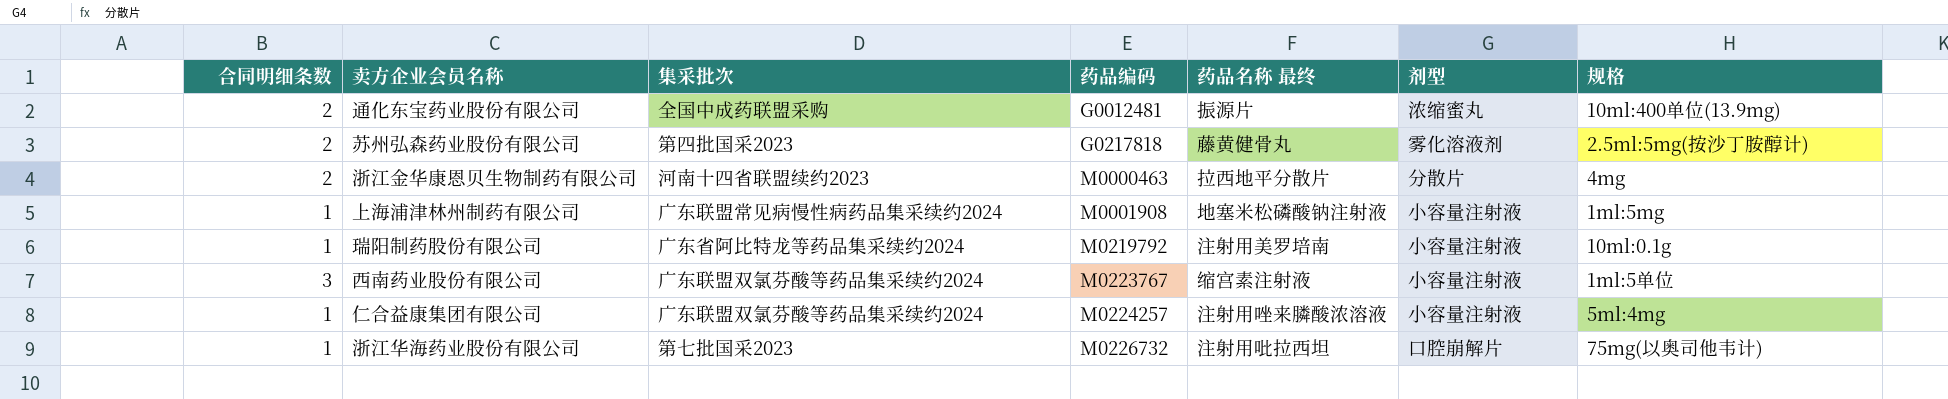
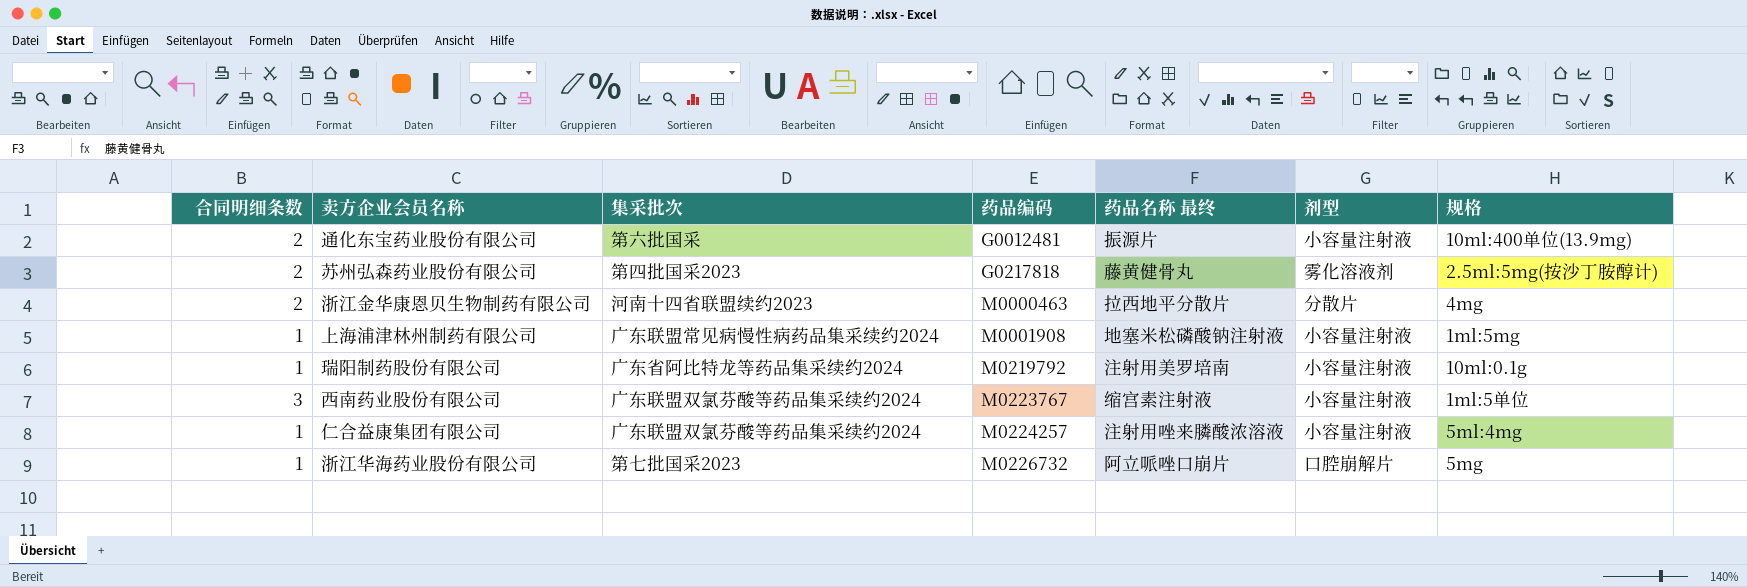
通化东宝药业股份有限公司 | 集采批次: 全国中成药联盟采购 -> 第六批国采
通化东宝药业股份有限公司 | 剂型: 浓缩蜜丸 -> 小容量注射液
浙江华海药业股份有限公司 | 药品名称 最终: 注射用吡拉西坦 -> 阿立哌唑口崩片
浙江华海药业股份有限公司 | 规格: 75mg(以奥司他韦计) -> 5mg

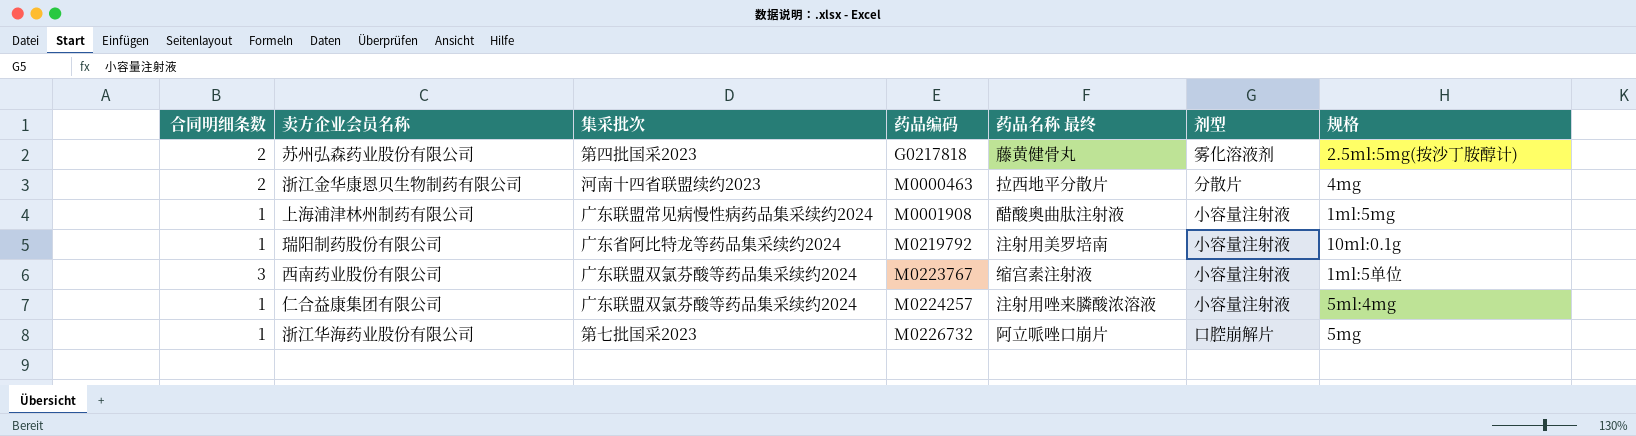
row 通化东宝药业股份有限公司: 2 | 第六批国采 | G0012481 | 振源片 | 小容量注射液 | 10ml:400单位(13.9mg) -> none
上海浦津林州制药有限公司 | 药品名称 最终: 地塞米松磷酸钠注射液 -> 醋酸奥曲肽注射液

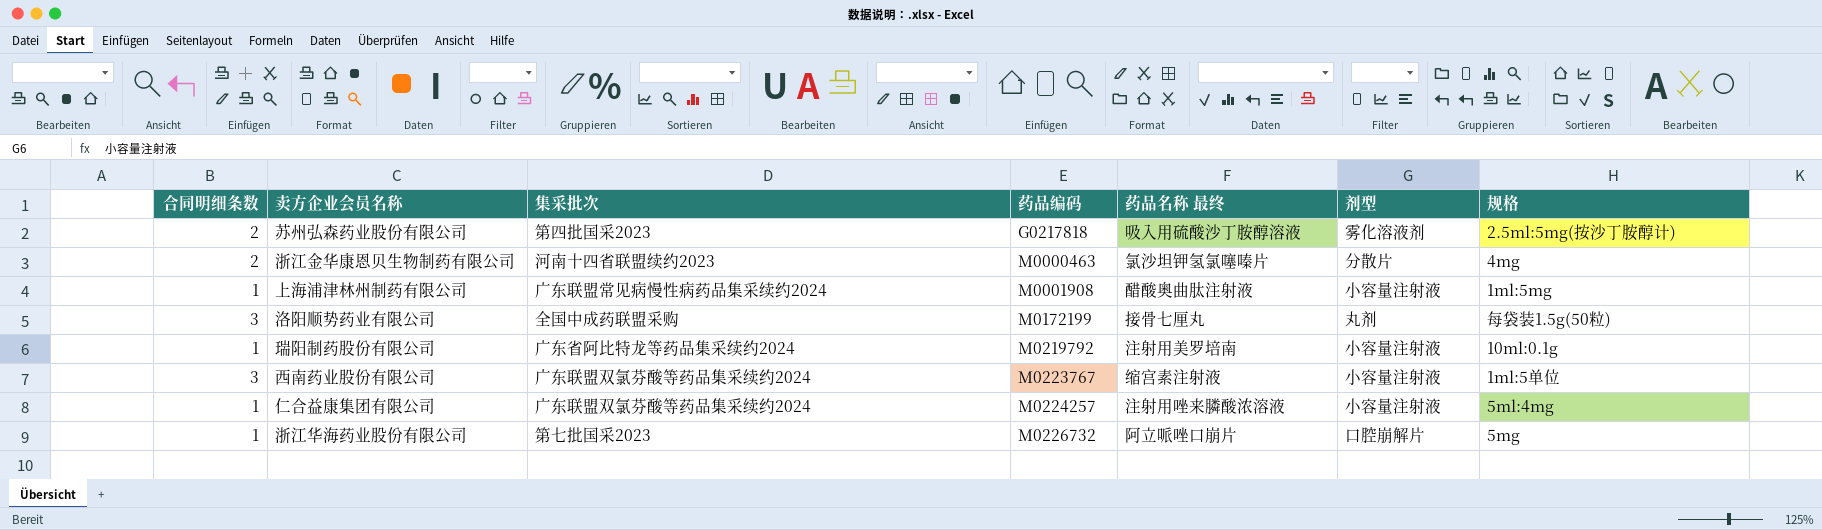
苏州弘森药业股份有限公司 | 药品名称 最终: 藤黄健骨丸 -> 吸入用硫酸沙丁胺醇溶液
浙江金华康恩贝生物制药有限公司 | 药品名称 最终: 拉西地平分散片 -> 氯沙坦钾氢氯噻嗪片
row 洛阳顺势药业有限公司: none -> 3 | 全国中成药联盟采购 | M0172199 | 接骨七厘丸 | 丸剂 | 每袋装1.5g(50粒)

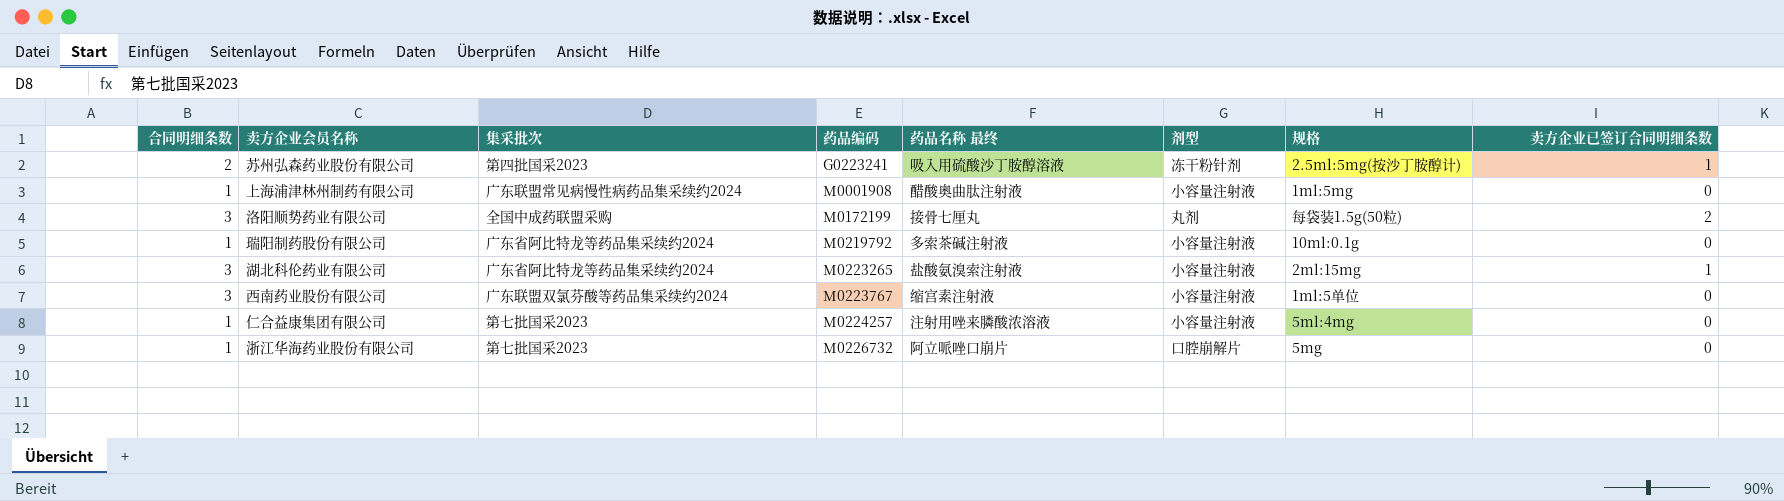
column 卖方企业已签订合同明细条数 | position: none -> 8
row 浙江金华康恩贝生物制药有限公司: 2 | 河南十四省联盟续约2023 | M0000463 | 氯沙坦钾氢氯噻嗪片 | 分散片 | 4mg -> none
苏州弘森药业股份有限公司 | 药品编码: G0217818 -> G0223241
苏州弘森药业股份有限公司 | 剂型: 雾化溶液剂 -> 冻干粉针剂
瑞阳制药股份有限公司 | 药品名称 最终: 注射用美罗培南 -> 多索茶碱注射液
row 湖北科伦药业有限公司: none -> 3 | 广东省阿比特龙等药品集采续约2024 | M0223265 | 盐酸氨溴索注射液 | 小容量注射液 | 2ml:15mg | 1
仁合益康集团有限公司 | 集采批次: 广东联盟双氯芬酸等药品集采续约2024 -> 第七批国采2023

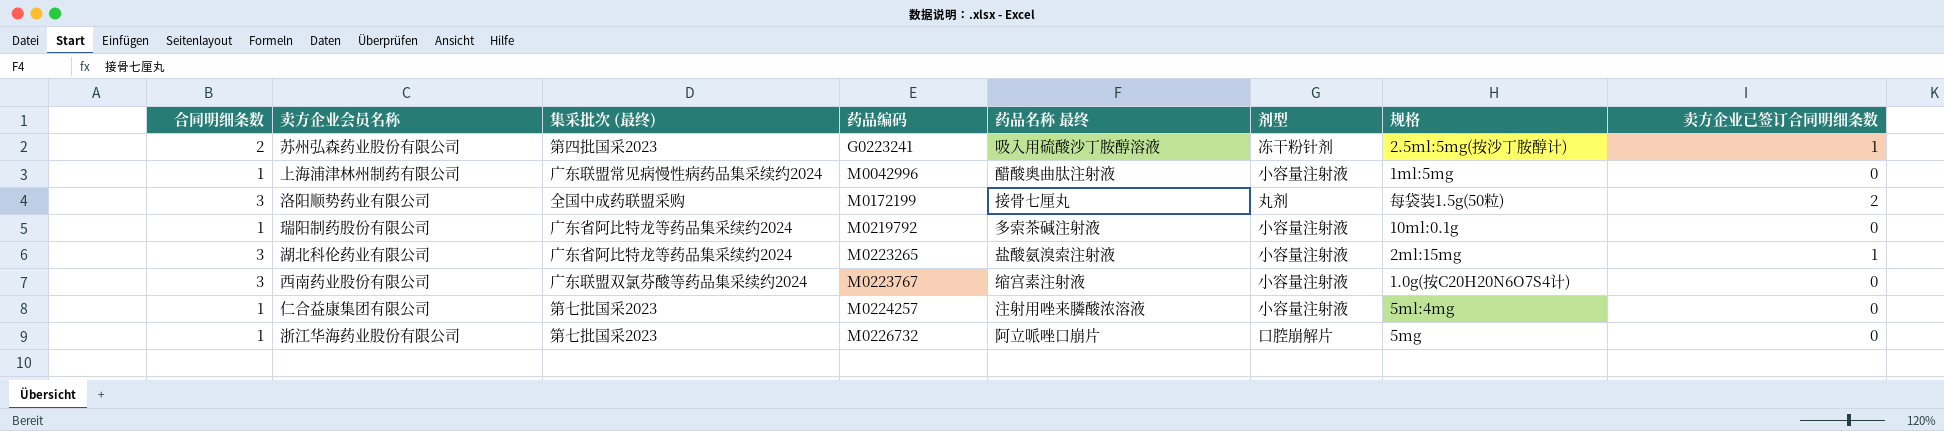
column name: 集采批次 -> 集采批次 (最终)
上海浦津林州制药有限公司 | 药品编码: M0001908 -> M0042996
西南药业股份有限公司 | 规格: 1ml:5单位 -> 1.0g(按C20H20N6O7S4计)

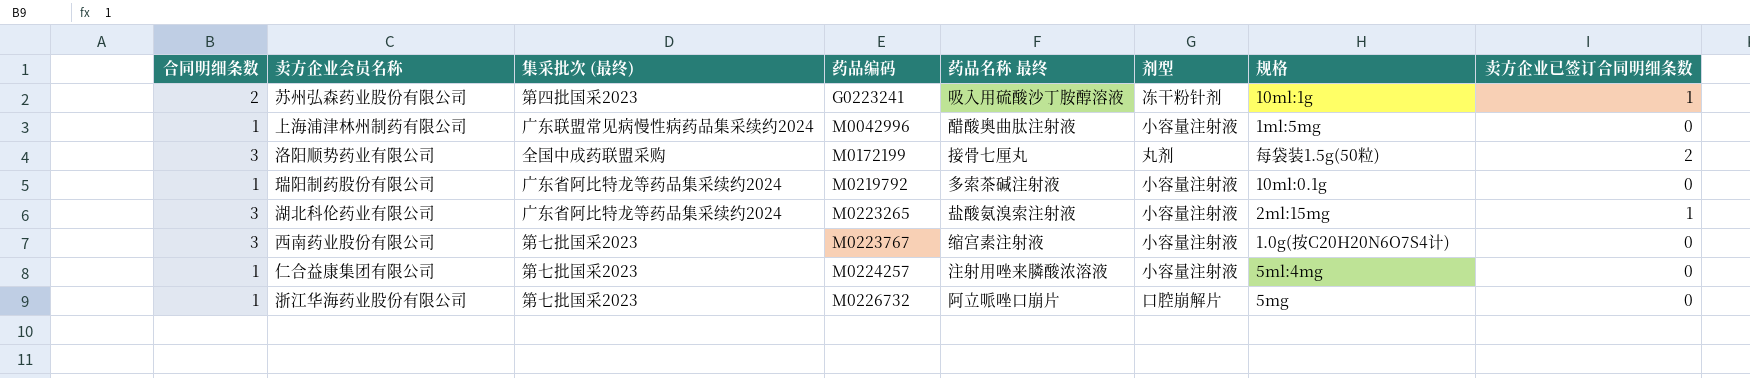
苏州弘森药业股份有限公司 | 规格: 2.5ml:5mg(按沙丁胺醇计) -> 10ml:1g
西南药业股份有限公司 | 集采批次 (最终): 广东联盟双氯芬酸等药品集采续约2024 -> 第七批国采2023

